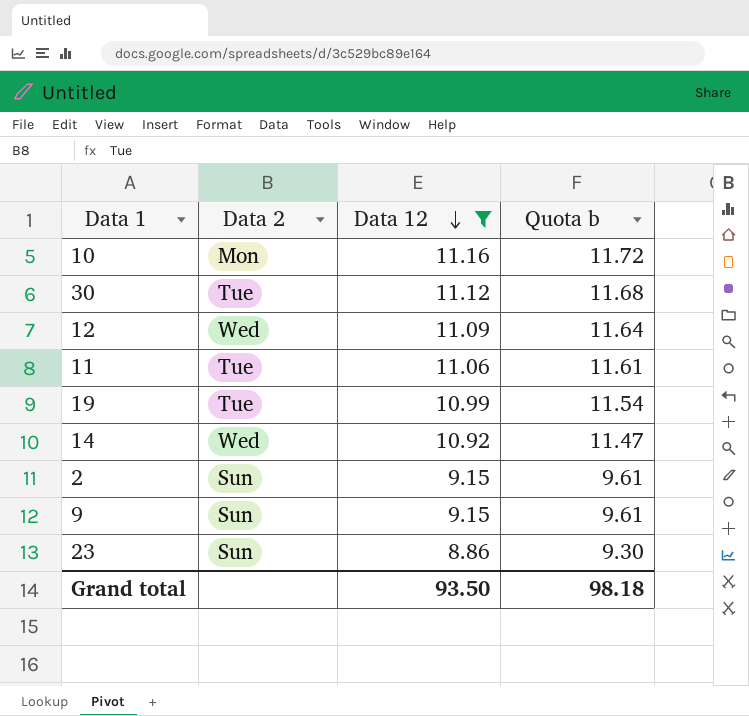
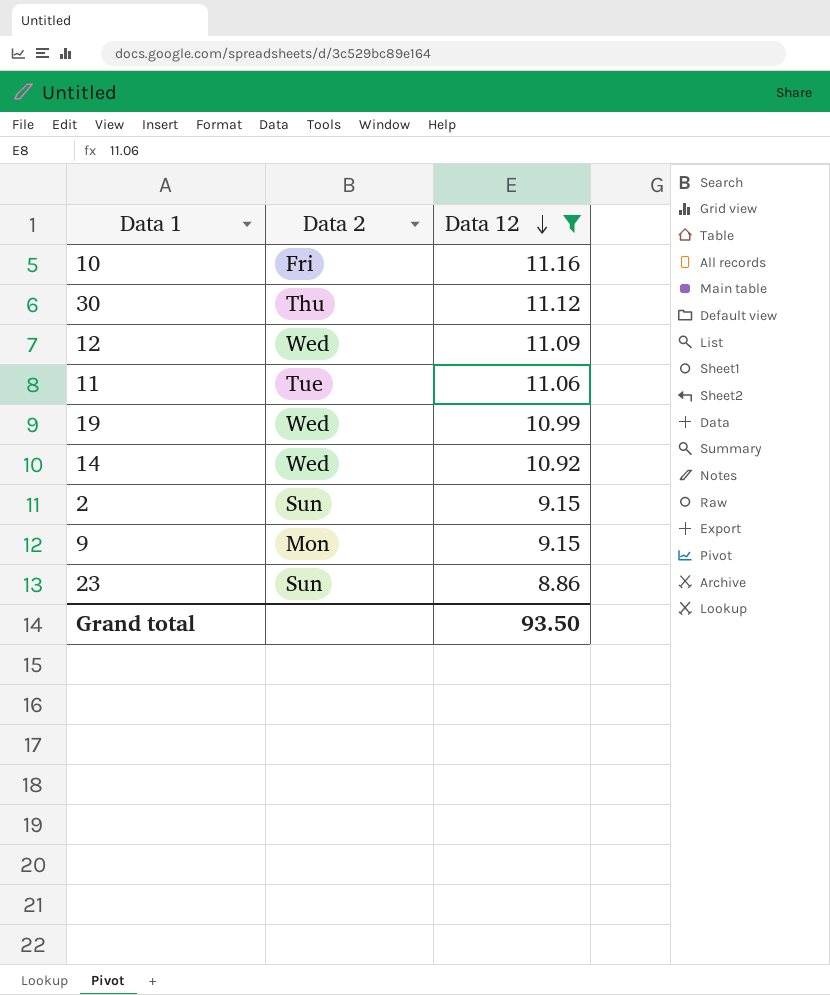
column Quota b | formula: [Data 12] * 1.05 -> none
10 | Data 2: Mon -> Fri
30 | Data 2: Tue -> Thu
19 | Data 2: Tue -> Wed
9 | Data 2: Sun -> Mon

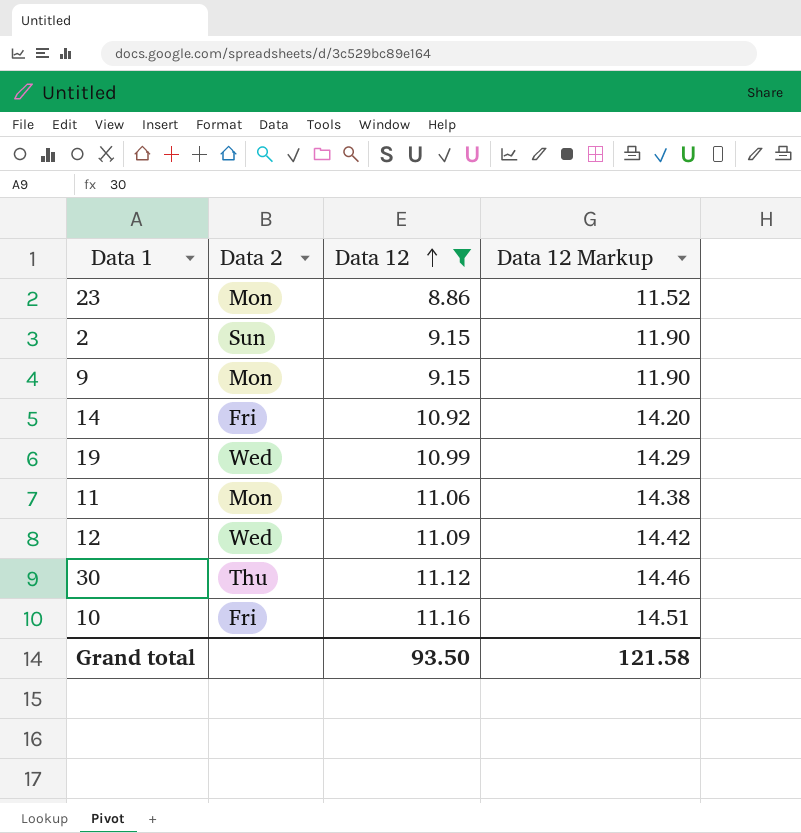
row order: Data 12 descending -> Data 12 ascending
column Data 12 Markup | formula: none -> [Data 12] * 1.3
23 | Data 2: Sun -> Mon
14 | Data 2: Wed -> Fri
11 | Data 2: Tue -> Mon

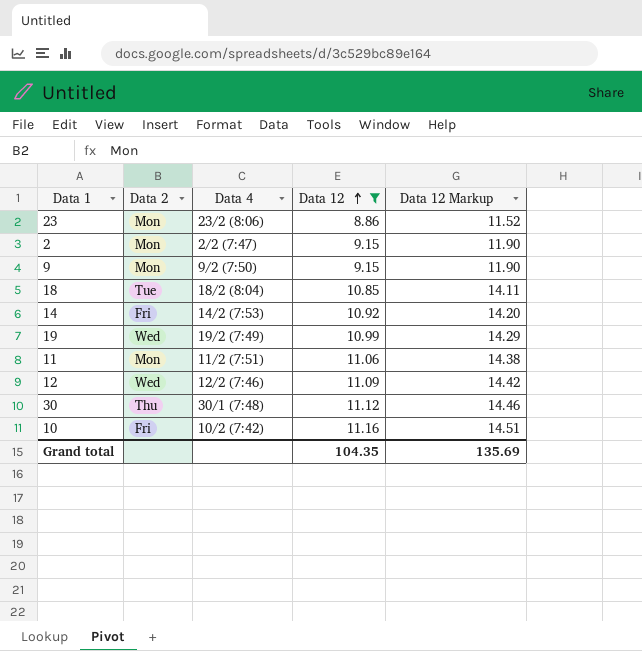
column Data 4 | position: none -> 3
2 | Data 2: Sun -> Mon
row 18: none -> Tue | 18/2 (8:04) | 10.85 | 14.11
Grand total | Data 12: 93.50 -> 104.35
Grand total | Data 12 Markup: 121.58 -> 135.69

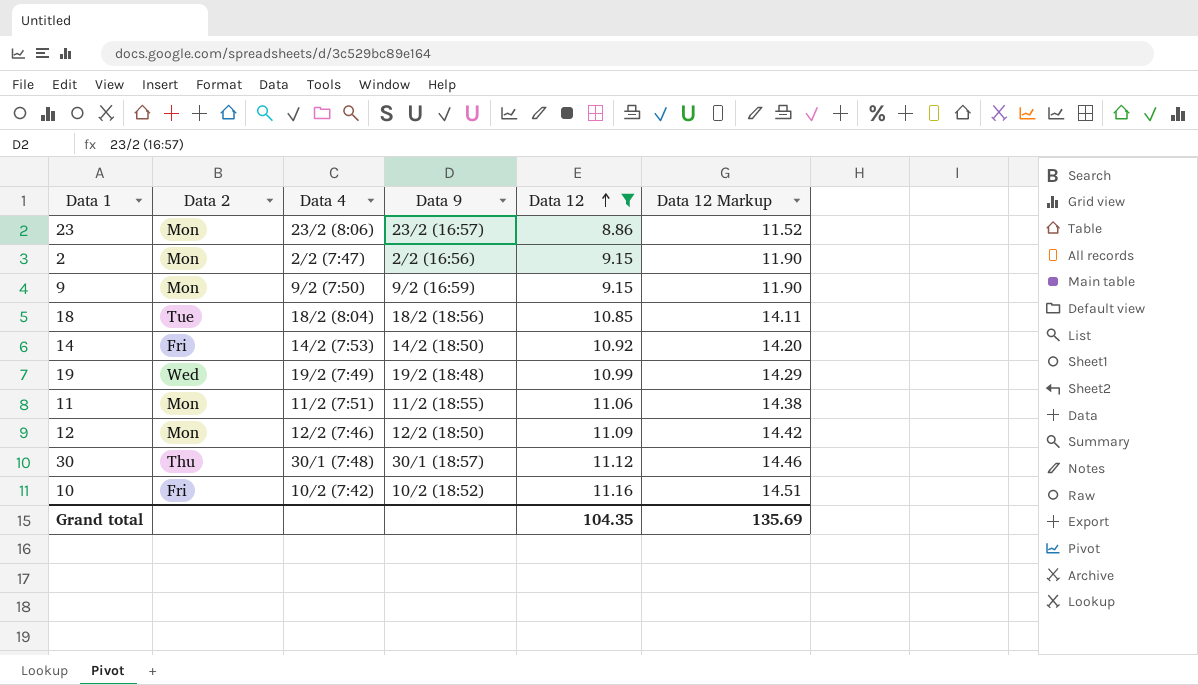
column Data 9 | position: none -> 4
12 | Data 2: Wed -> Mon

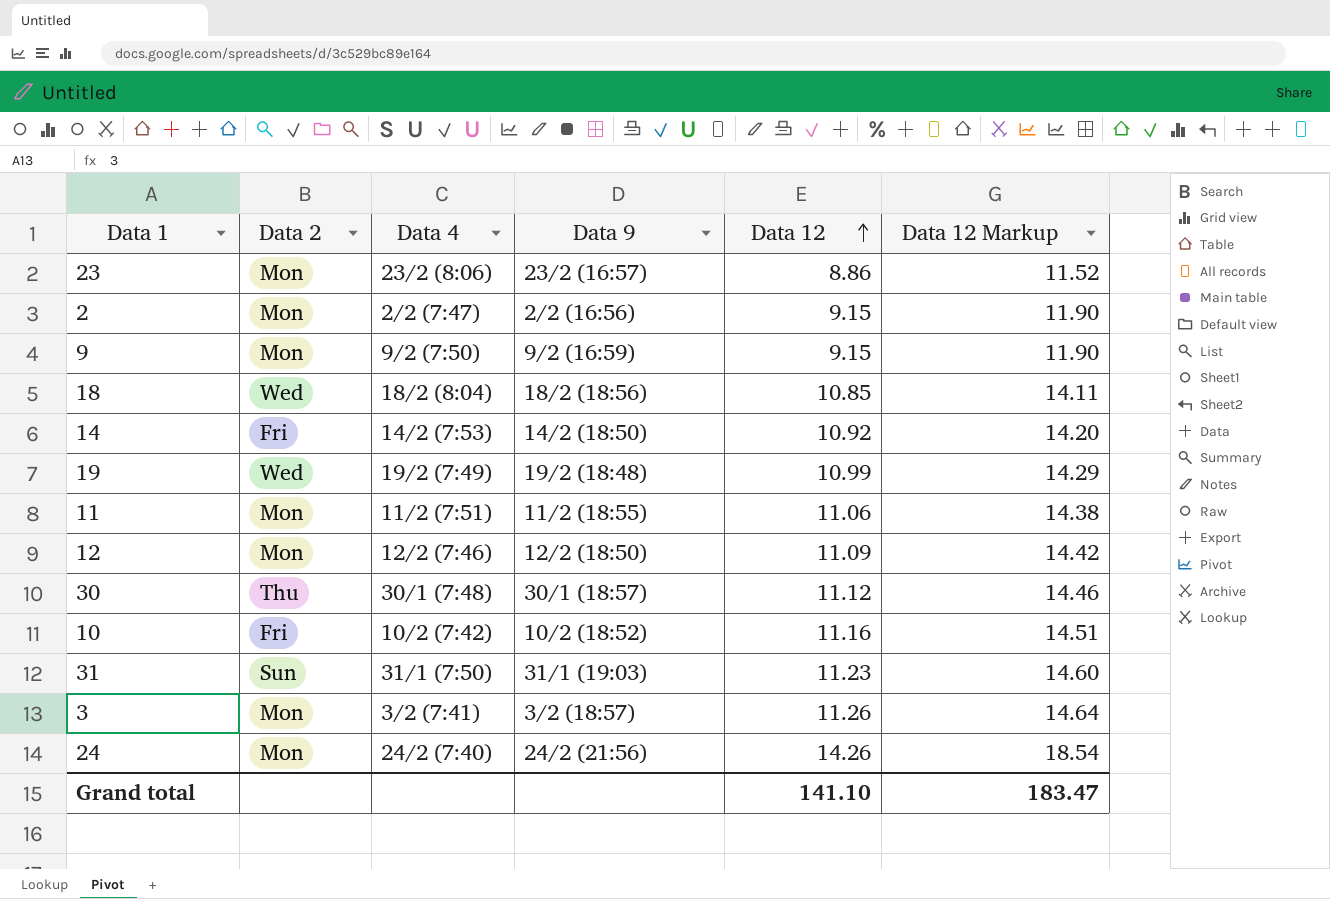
filter: Data 12 <= 11.16 -> none
18 | Data 2: Tue -> Wed
Grand total | Data 12: 104.35 -> 141.10
Grand total | Data 12 Markup: 135.69 -> 183.47

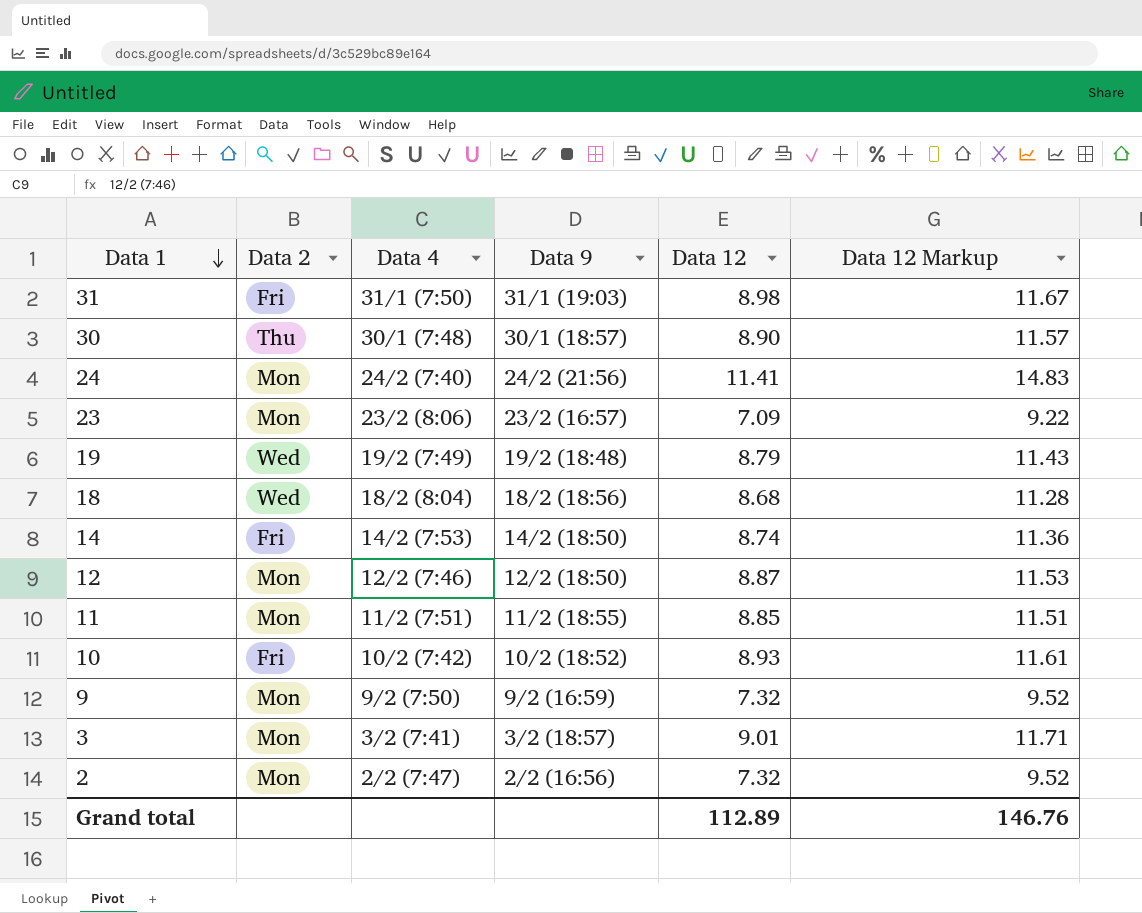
row order: Data 12 ascending -> Data 1 descending
31 | Data 2: Sun -> Fri
31 | Data 12: 11.23 -> 8.98
31 | Data 12 Markup: 14.60 -> 11.67
30 | Data 12: 11.12 -> 8.90
30 | Data 12 Markup: 14.46 -> 11.57
24 | Data 12: 14.26 -> 11.41
24 | Data 12 Markup: 18.54 -> 14.83
23 | Data 12: 8.86 -> 7.09
23 | Data 12 Markup: 11.52 -> 9.22
19 | Data 12: 10.99 -> 8.79
19 | Data 12 Markup: 14.29 -> 11.43
18 | Data 12: 10.85 -> 8.68
18 | Data 12 Markup: 14.11 -> 11.28
14 | Data 12: 10.92 -> 8.74
14 | Data 12 Markup: 14.20 -> 11.36
12 | Data 12: 11.09 -> 8.87
12 | Data 12 Markup: 14.42 -> 11.53
11 | Data 12: 11.06 -> 8.85
11 | Data 12 Markup: 14.38 -> 11.51
10 | Data 12: 11.16 -> 8.93
10 | Data 12 Markup: 14.51 -> 11.61
9 | Data 12: 9.15 -> 7.32
9 | Data 12 Markup: 11.90 -> 9.52
3 | Data 12: 11.26 -> 9.01
3 | Data 12 Markup: 14.64 -> 11.71
2 | Data 12: 9.15 -> 7.32
2 | Data 12 Markup: 11.90 -> 9.52
Grand total | Data 12: 141.10 -> 112.89
Grand total | Data 12 Markup: 183.47 -> 146.76

